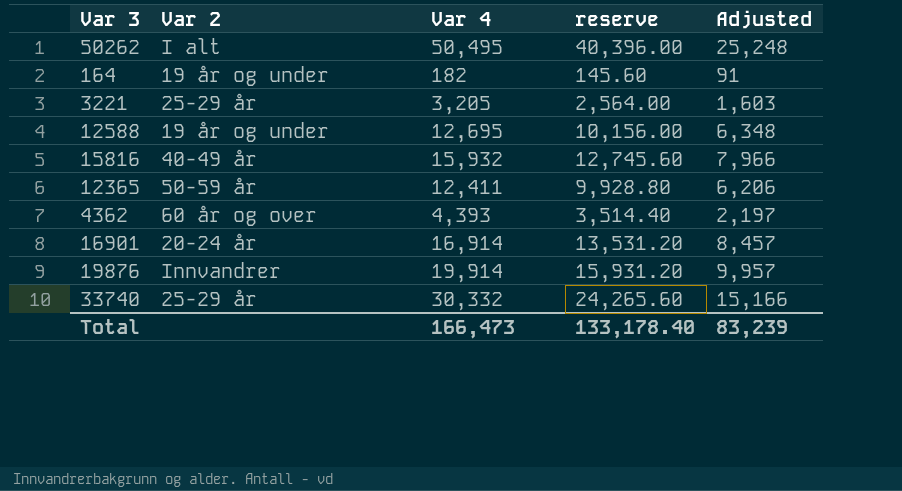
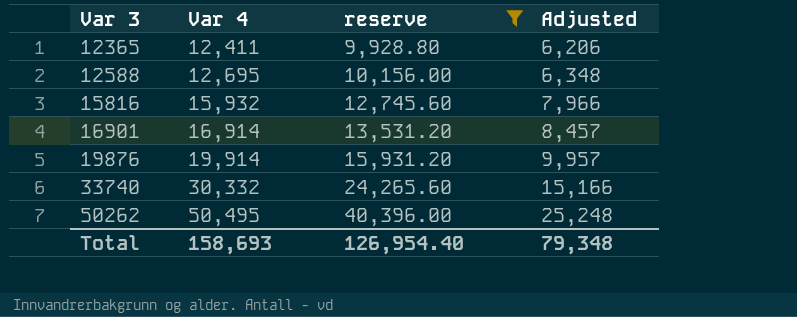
filter: none -> reserve >= 9,928.80
row order: none -> Var 3 ascending
column Var 2 | position: 2 -> none
Total | Var 4: 166,473 -> 158,693
Total | reserve: 133,178.40 -> 126,954.40
Total | Adjusted: 83,239 -> 79,348

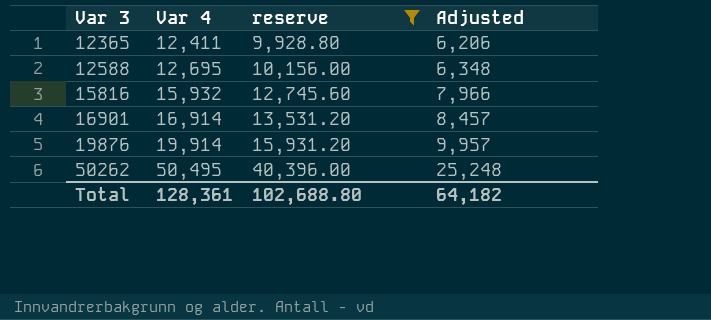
row 33740: 30,332 | 24,265.60 | 15,166 -> none
Total | Var 4: 158,693 -> 128,361
Total | reserve: 126,954.40 -> 102,688.80
Total | Adjusted: 79,348 -> 64,182

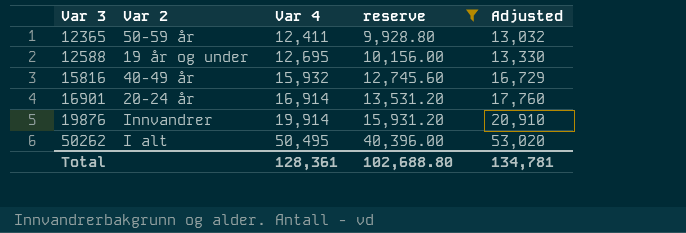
column Var 2 | position: none -> 2
column Adjusted | formula: [Var 4] * 0.5 -> [Var 4] * 1.05
Total | Adjusted: 64,182 -> 134,781

